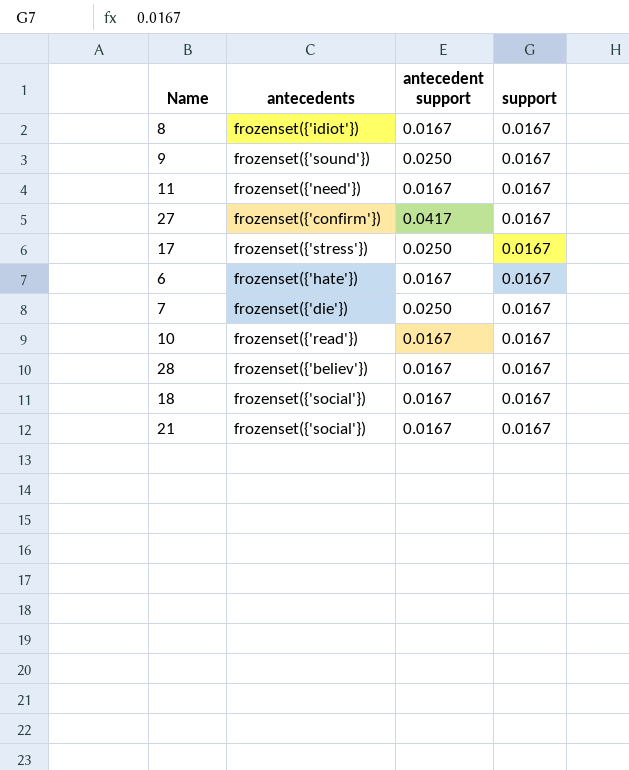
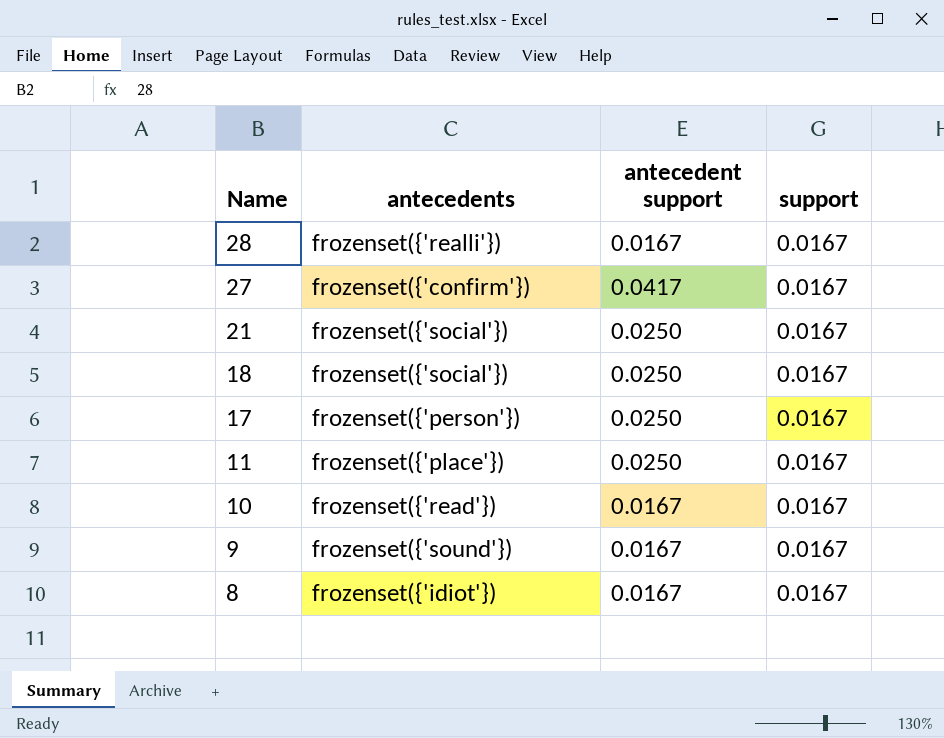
row order: none -> Name descending
row 6: frozenset({'hate'}) | 0.0167 | 0.0167 -> none
row 7: frozenset({'die'}) | 0.0250 | 0.0167 -> none
28 | antecedents: frozenset({'believ'}) -> frozenset({'realli'})
21 | antecedent support: 0.0167 -> 0.0250
18 | antecedent support: 0.0167 -> 0.0250
17 | antecedents: frozenset({'stress'}) -> frozenset({'person'})
11 | antecedents: frozenset({'need'}) -> frozenset({'place'})
11 | antecedent support: 0.0167 -> 0.0250
9 | antecedent support: 0.0250 -> 0.0167

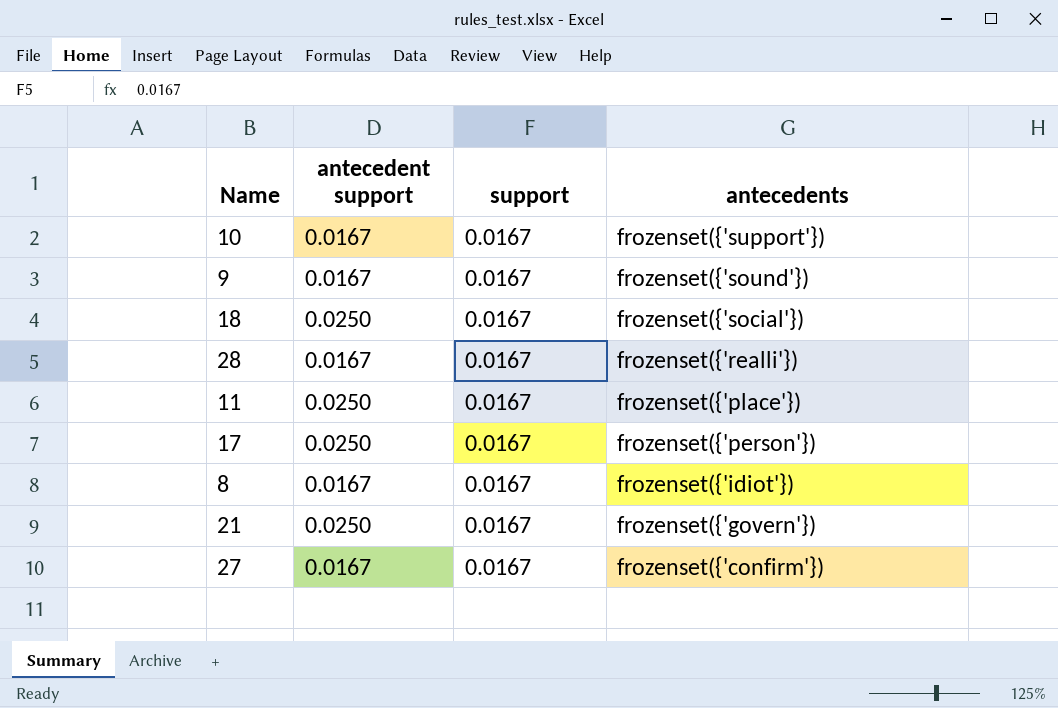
row order: Name descending -> antecedents descending
column antecedents | position: 2 -> 4
10 | antecedents: frozenset({'read'}) -> frozenset({'support'})
21 | antecedents: frozenset({'social'}) -> frozenset({'govern'})
27 | antecedent support: 0.0417 -> 0.0167

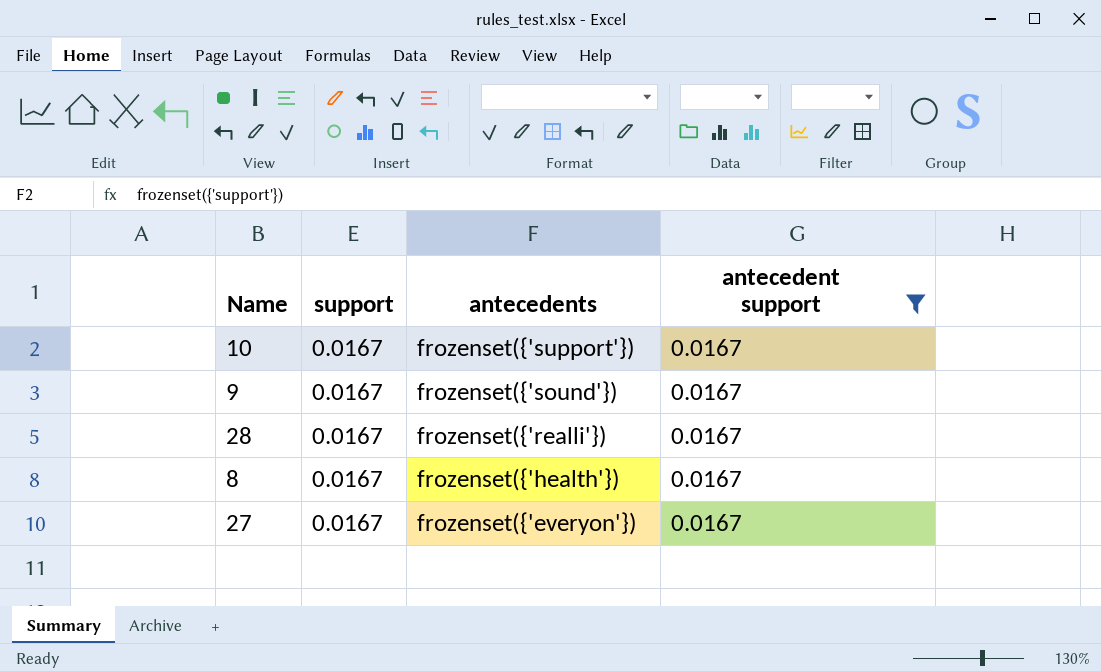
filter: none -> antecedent support = 0.0167
column antecedent support | position: 2 -> 4
8 | antecedents: frozenset({'idiot'}) -> frozenset({'health'})
27 | antecedents: frozenset({'confirm'}) -> frozenset({'everyon'})

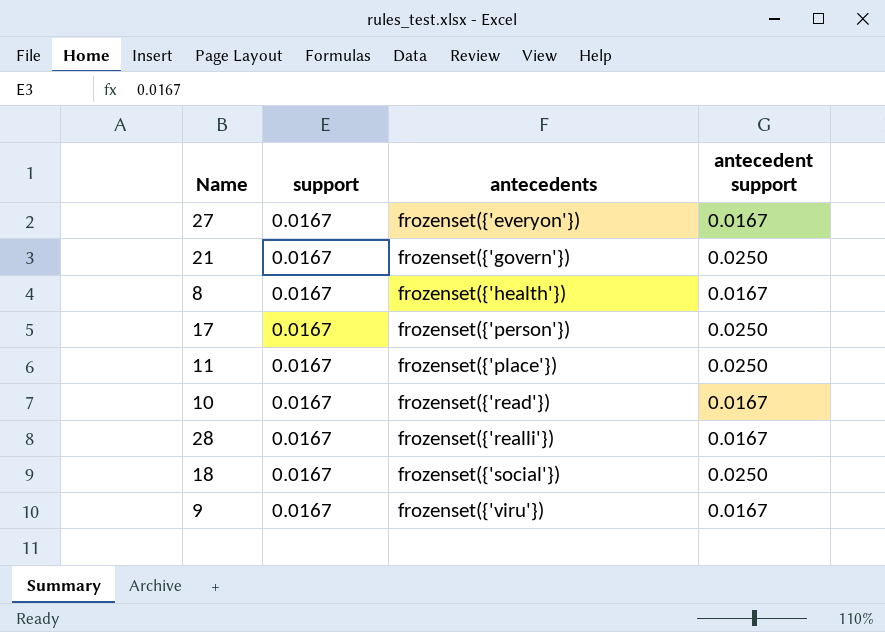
filter: antecedent support = 0.0167 -> none
row order: antecedents descending -> antecedents ascending
10 | antecedents: frozenset({'support'}) -> frozenset({'read'})
9 | antecedents: frozenset({'sound'}) -> frozenset({'viru'})

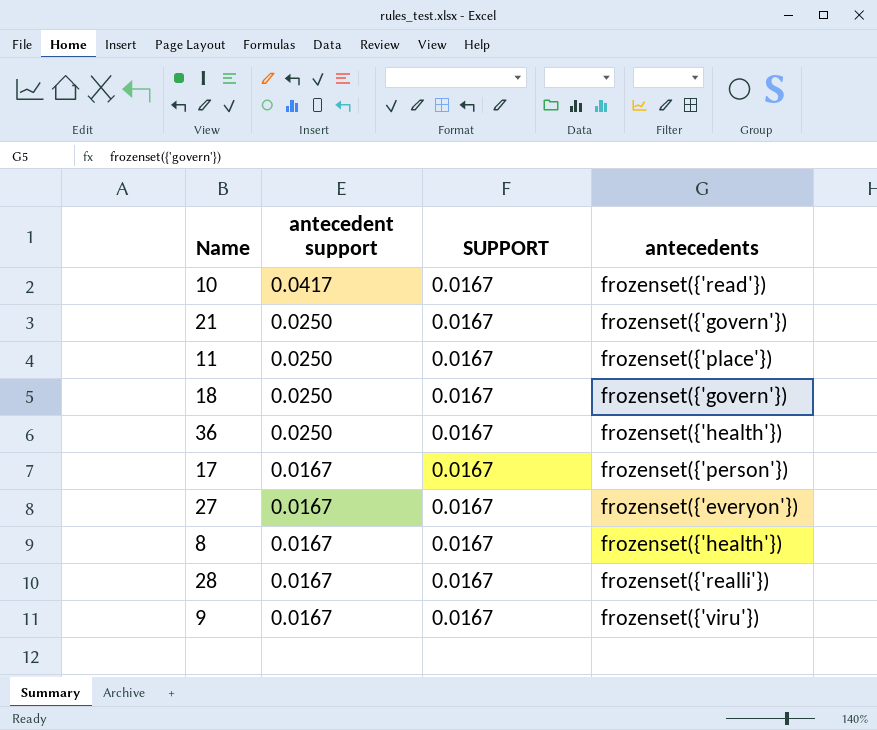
row order: antecedents ascending -> antecedent support descending
column antecedent support | position: 4 -> 2
column name: support -> SUPPORT
10 | antecedent support: 0.0167 -> 0.0417
18 | antecedents: frozenset({'social'}) -> frozenset({'govern'})
row 36: none -> 0.0250 | 0.0167 | frozenset({'health'})
17 | antecedent support: 0.0250 -> 0.0167

